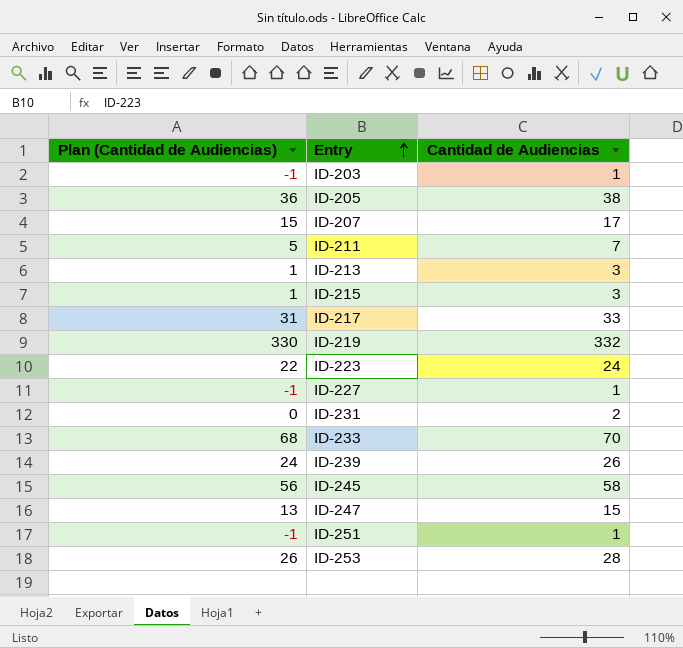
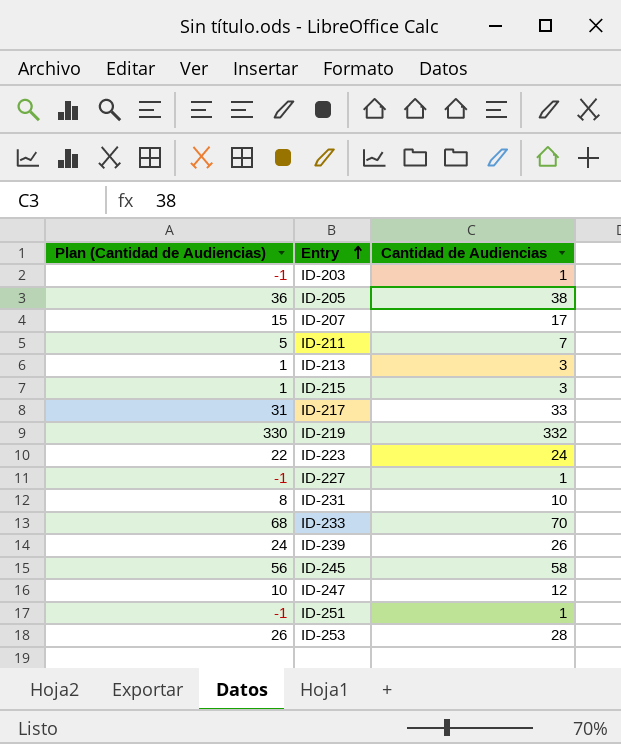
ID-231 | Plan (Cantidad de Audiencias): 0 -> 8
ID-231 | Cantidad de Audiencias: 2 -> 10
ID-247 | Plan (Cantidad de Audiencias): 13 -> 10
ID-247 | Cantidad de Audiencias: 15 -> 12

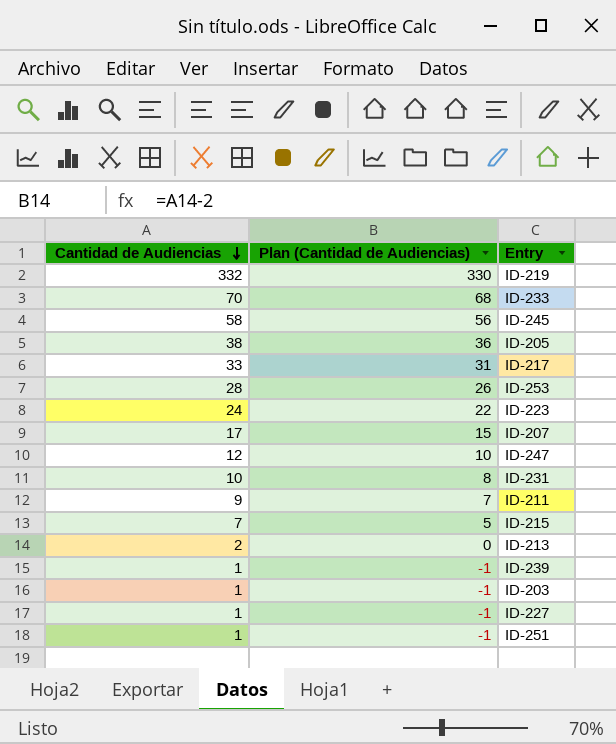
row order: Entry ascending -> Cantidad de Audiencias descending
column Cantidad de Audiencias | position: 3 -> 1
ID-211 | Cantidad de Audiencias: 7 -> 9
ID-211 | Plan (Cantidad de Audiencias): 5 -> 7
ID-215 | Cantidad de Audiencias: 3 -> 7
ID-215 | Plan (Cantidad de Audiencias): 1 -> 5
ID-213 | Cantidad de Audiencias: 3 -> 2
ID-213 | Plan (Cantidad de Audiencias): 1 -> 0
ID-239 | Cantidad de Audiencias: 26 -> 1
ID-239 | Plan (Cantidad de Audiencias): 24 -> -1

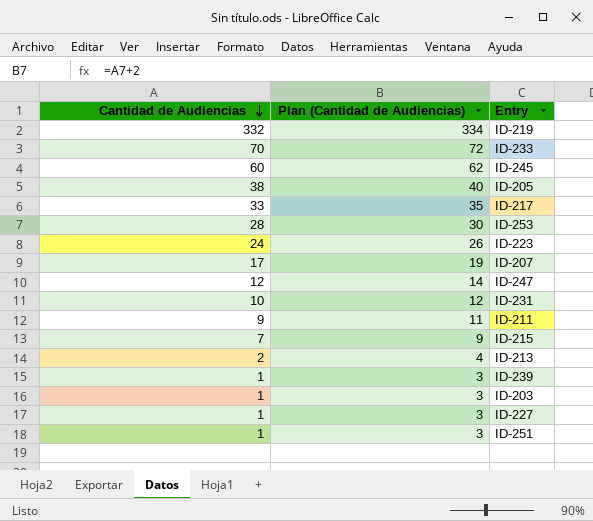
column Plan (Cantidad de Audiencias) | formula: [Cantidad de Audiencias] - 2 -> [Cantidad de Audiencias] + 2
ID-245 | Cantidad de Audiencias: 58 -> 60

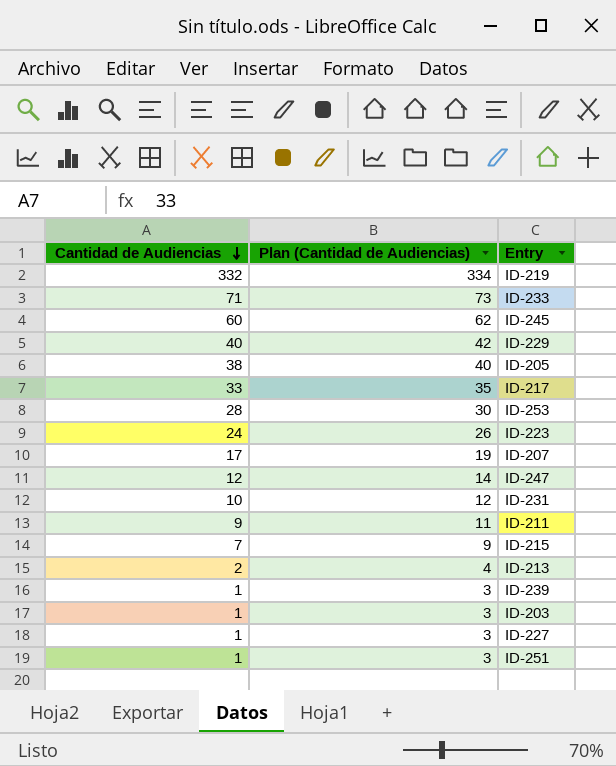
ID-233 | Cantidad de Audiencias: 70 -> 71
ID-233 | Plan (Cantidad de Audiencias): 72 -> 73
row ID-229: none -> 40 | 42

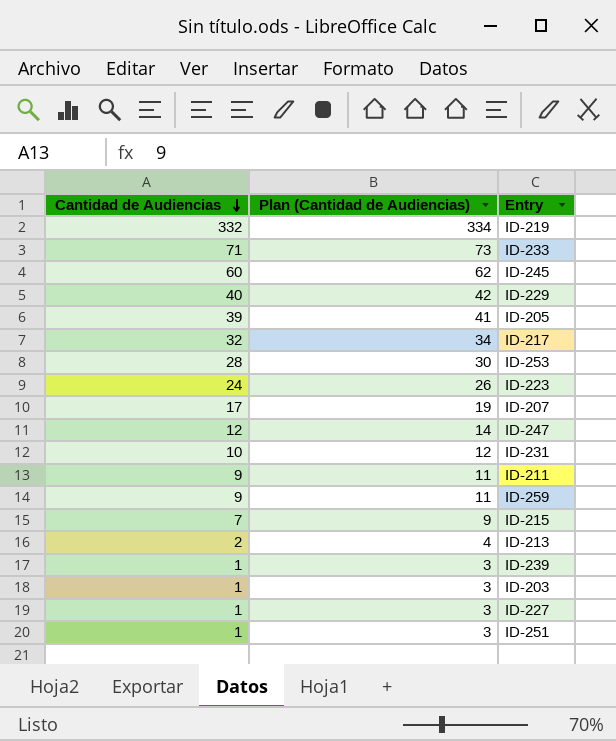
ID-205 | Cantidad de Audiencias: 38 -> 39
ID-205 | Plan (Cantidad de Audiencias): 40 -> 41
ID-217 | Cantidad de Audiencias: 33 -> 32
ID-217 | Plan (Cantidad de Audiencias): 35 -> 34
row ID-259: none -> 9 | 11

